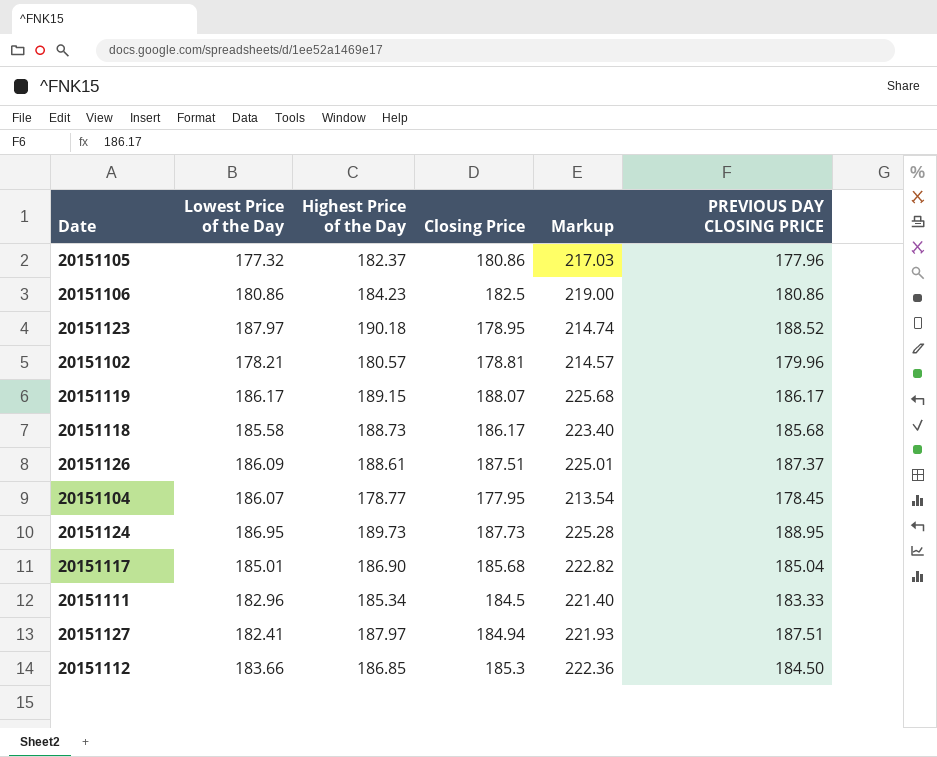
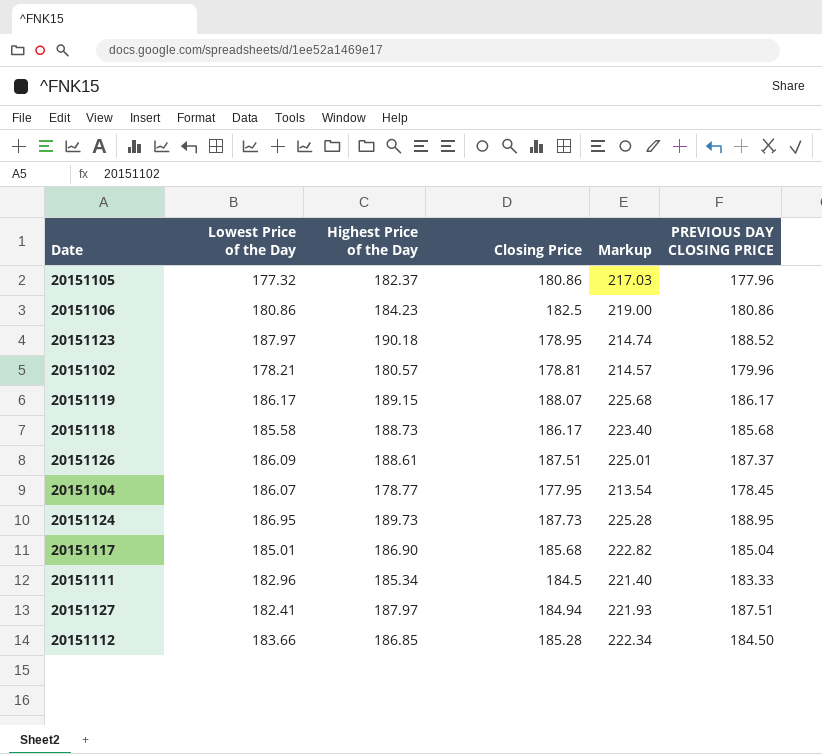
20151112 | Closing Price: 185.3 -> 185.28
20151112 | Markup: 222.36 -> 222.34

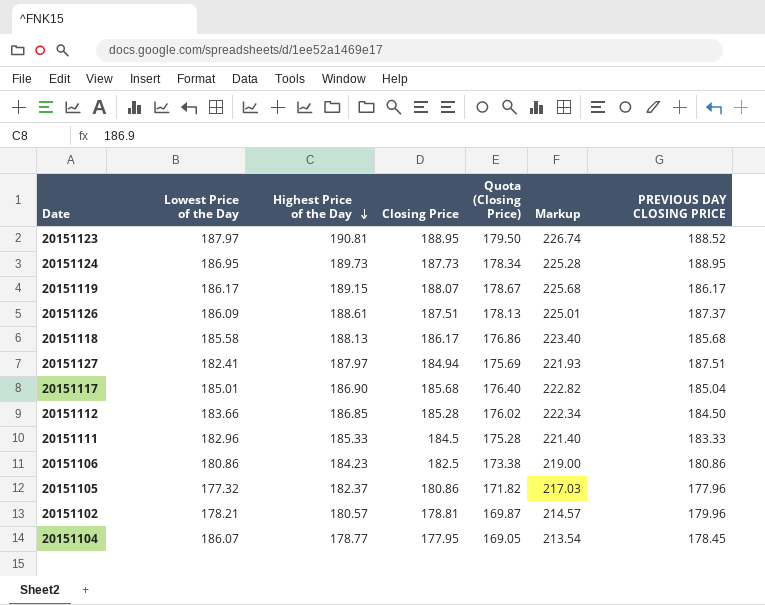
row order: none -> Highest Price of the Day descending
column Quota (Closing Price) | formula: none -> [Closing Price] * 0.95
20151123 | Highest Price of the Day: 190.18 -> 190.81
20151123 | Closing Price: 178.95 -> 188.95
20151123 | Markup: 214.74 -> 226.74
20151118 | Highest Price of the Day: 188.73 -> 188.13
20151111 | Highest Price of the Day: 185.34 -> 185.33

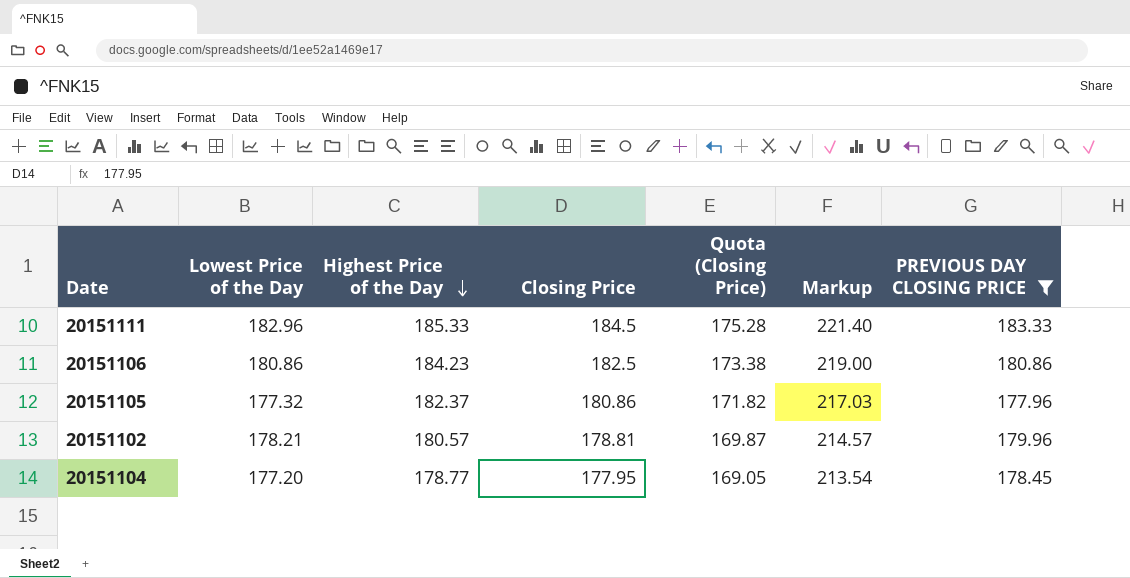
filter: none -> PREVIOUS DAY CLOSING PRICE <= 183.33
20151104 | Lowest Price of the Day: 186.07 -> 177.20

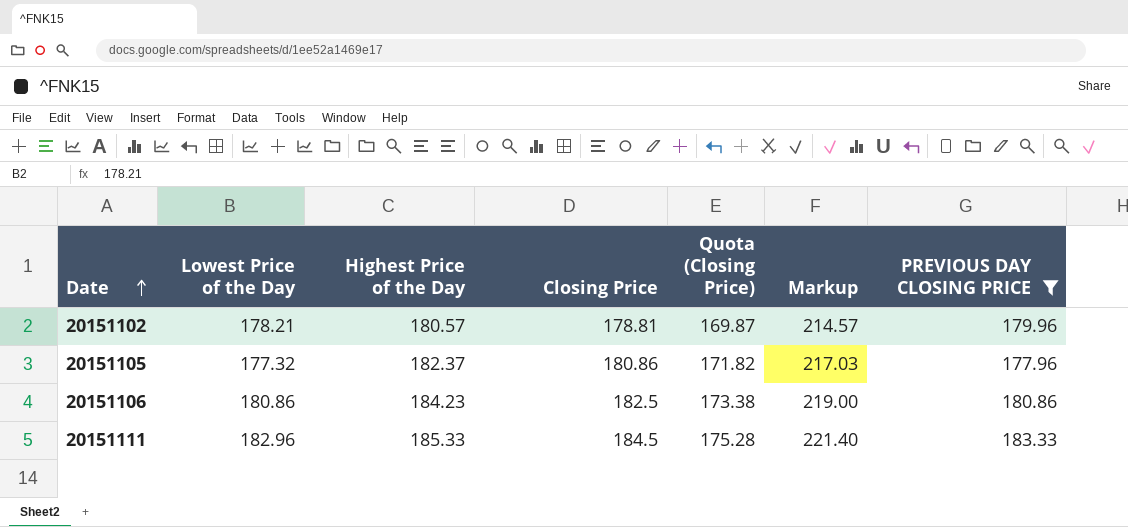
row order: Highest Price of the Day descending -> Date ascending
row 20151104: 177.20 | 178.77 | 177.95 | 169.05 | 213.54 | 178.45 -> none

